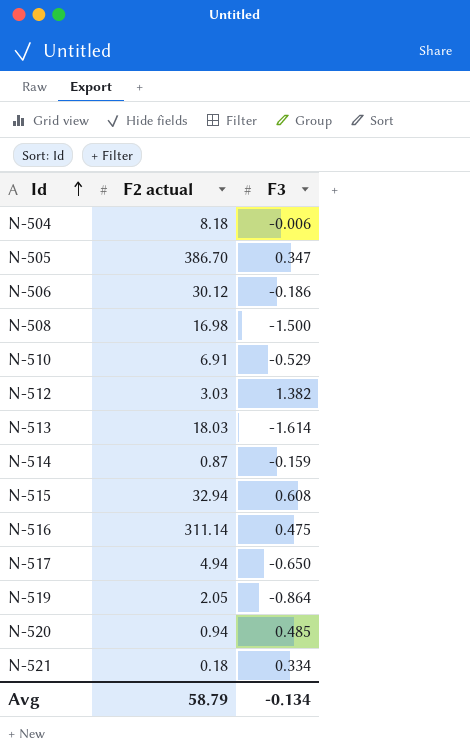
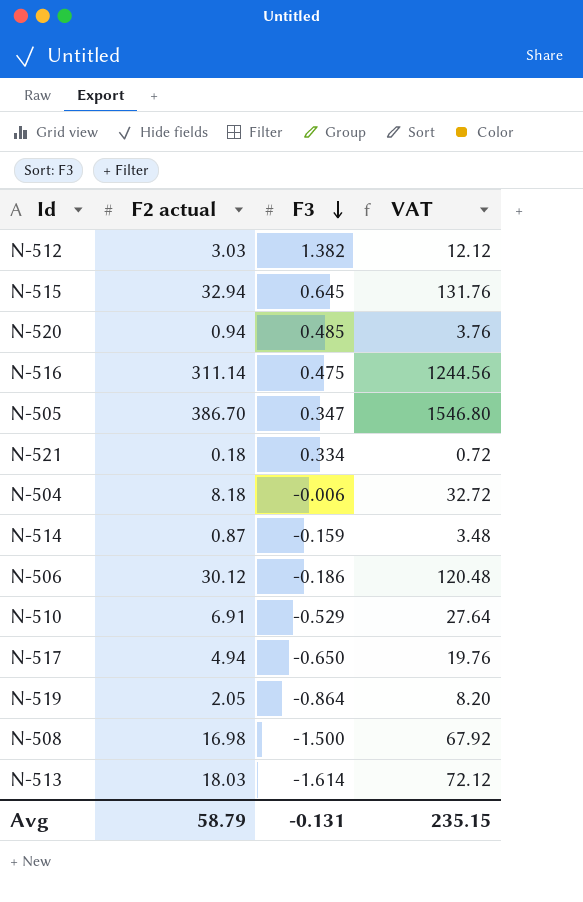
row order: Id ascending -> F3 descending
column VAT | formula: none -> [F2 actual] * 4
N-515 | F3: 0.608 -> 0.645
Avg | F3: -0.134 -> -0.131

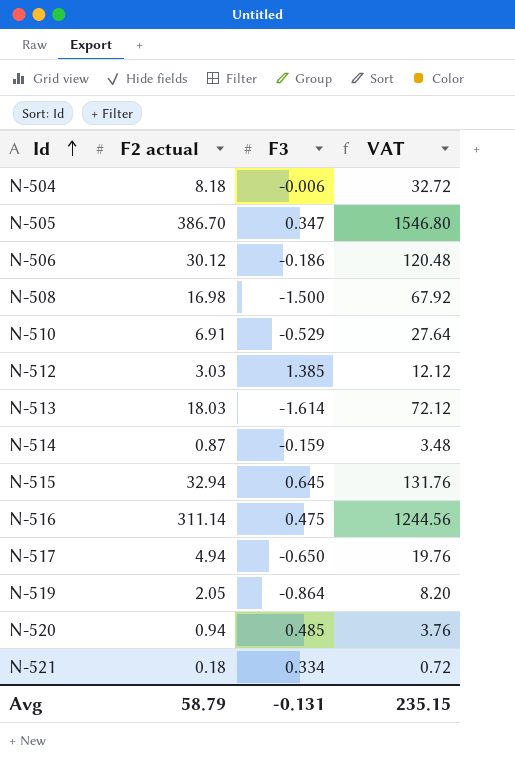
row order: F3 descending -> Id ascending
N-512 | F3: 1.382 -> 1.385

